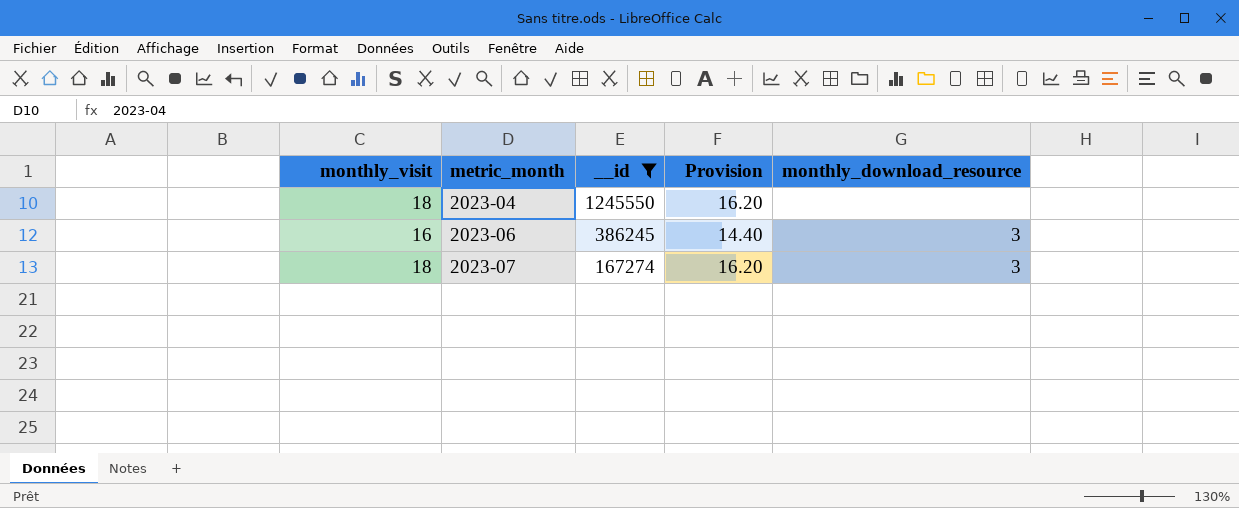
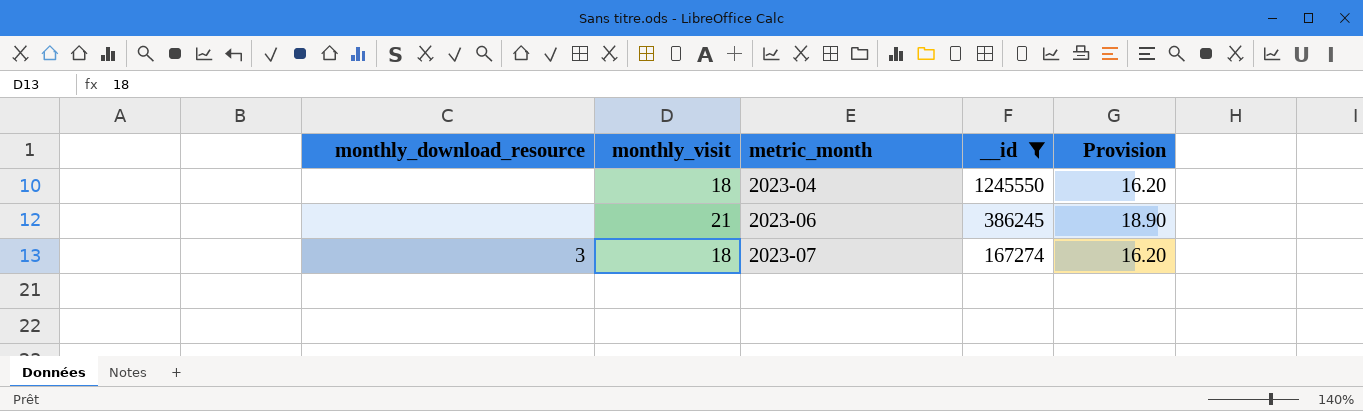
column monthly_download_resource | position: 5 -> 1
2023-06 | monthly_download_resource: 3 -> none
2023-06 | monthly_visit: 16 -> 21
2023-06 | Provision: 14.40 -> 18.90

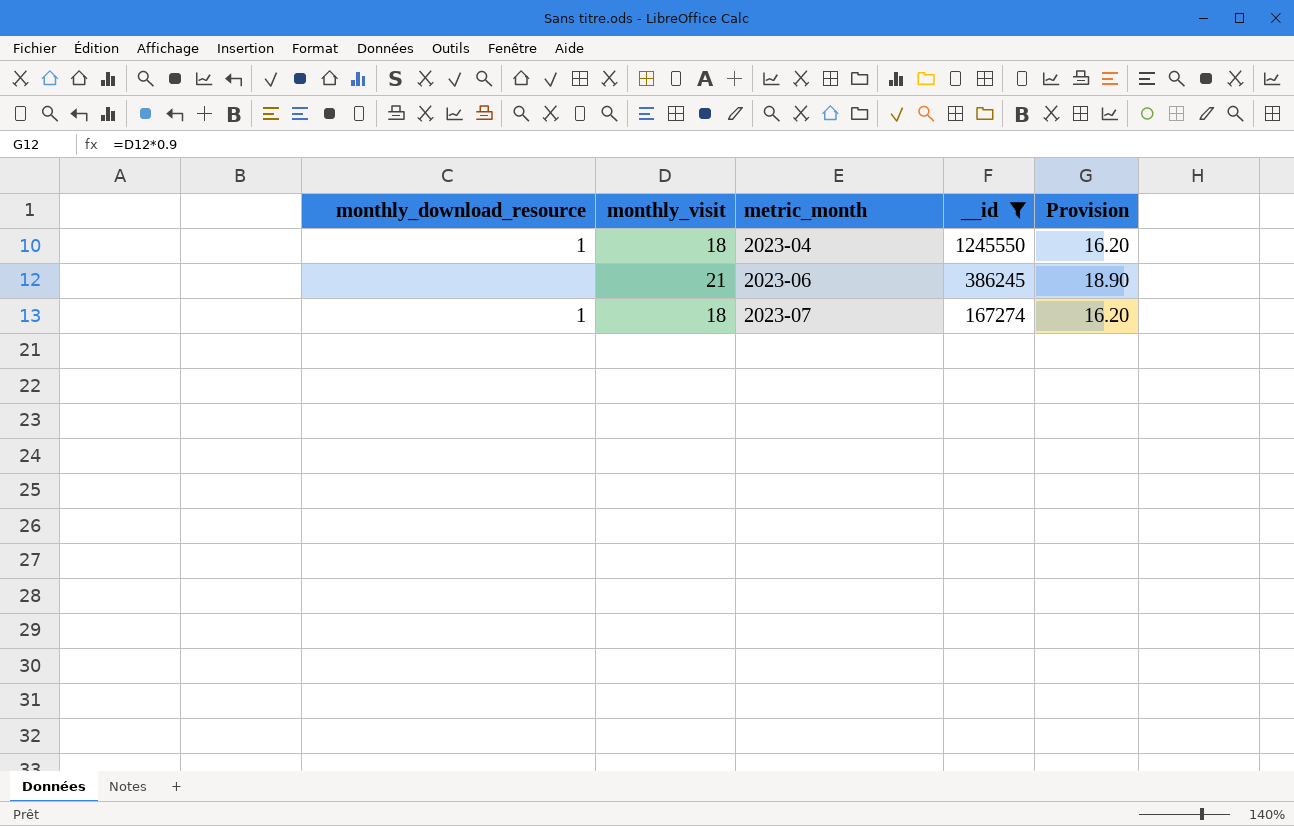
2023-04 | monthly_download_resource: none -> 1
2023-07 | monthly_download_resource: 3 -> 1

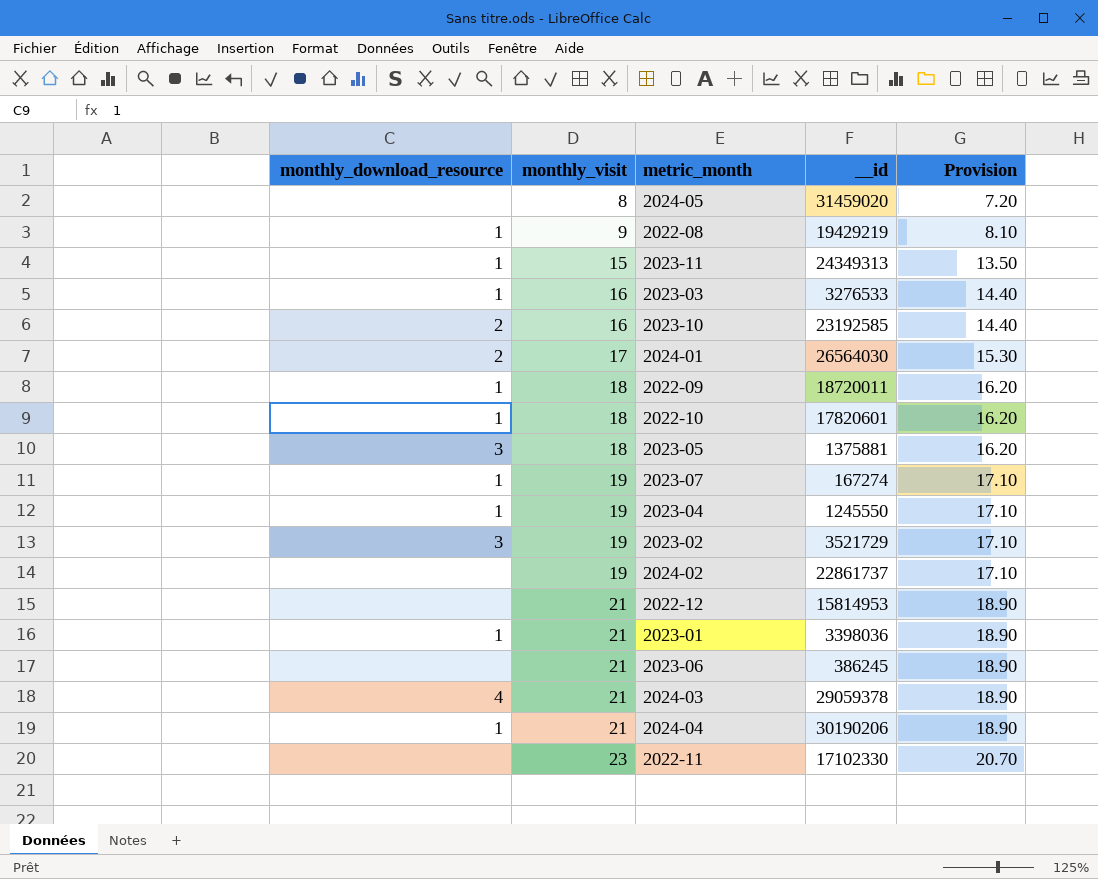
filter: __id <= 1245550 -> none
row order: metric_month ascending -> monthly_visit ascending
2023-07 | monthly_visit: 18 -> 19
2023-07 | Provision: 16.20 -> 17.10
2023-04 | monthly_visit: 18 -> 19
2023-04 | Provision: 16.20 -> 17.10

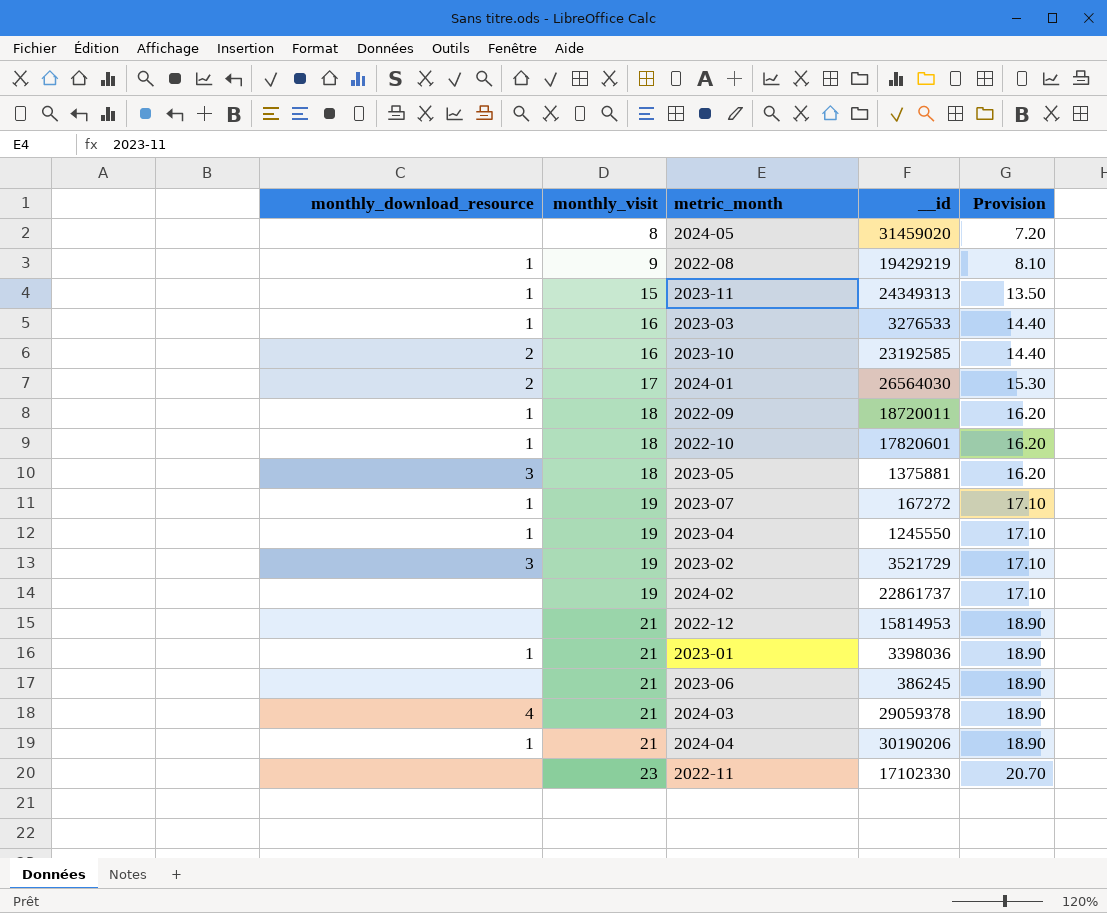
2023-07 | __id: 167274 -> 167272

